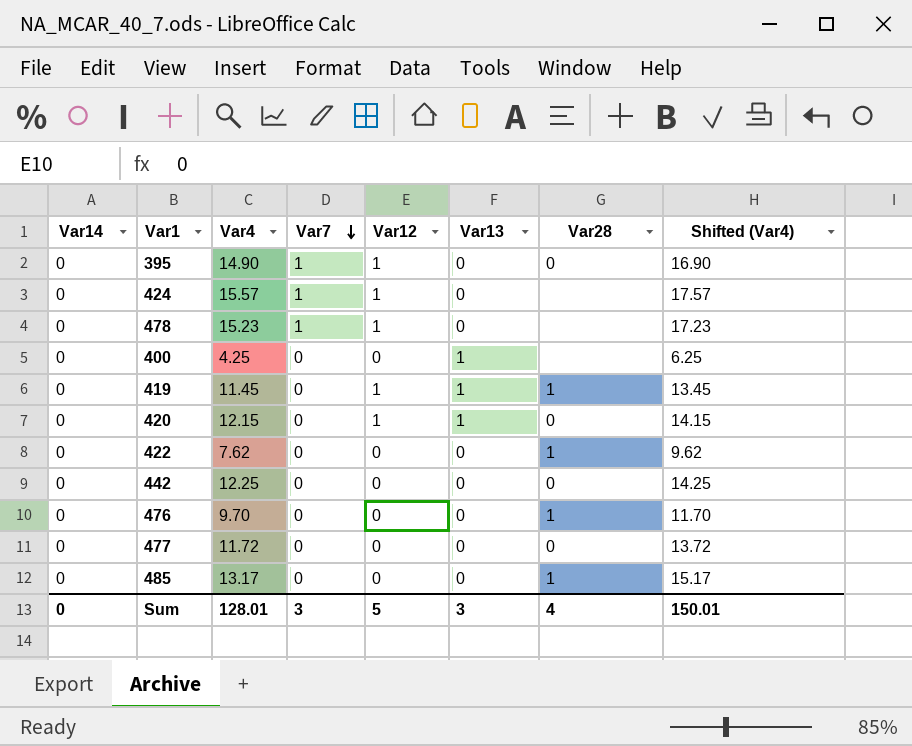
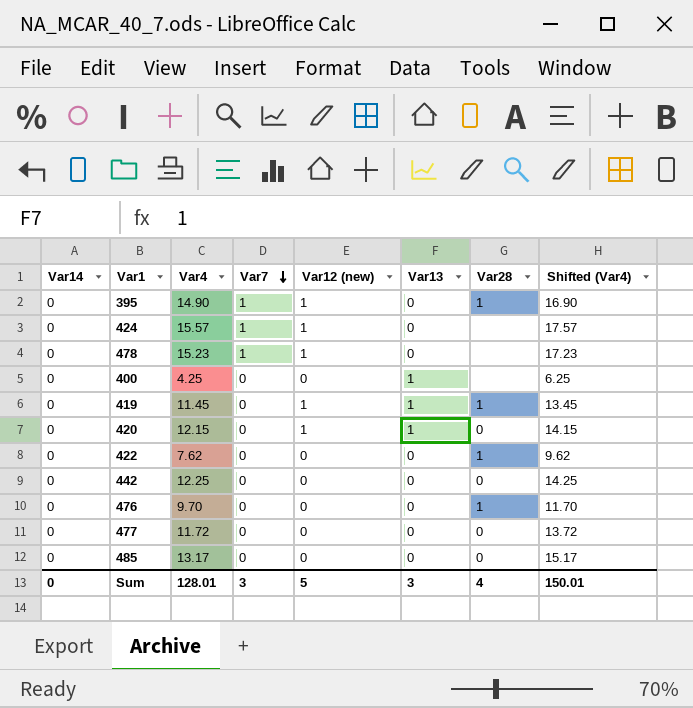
column name: Var12 -> Var12 (new)
395 | Var28: 0 -> 1
485 | Var28: 1 -> 0

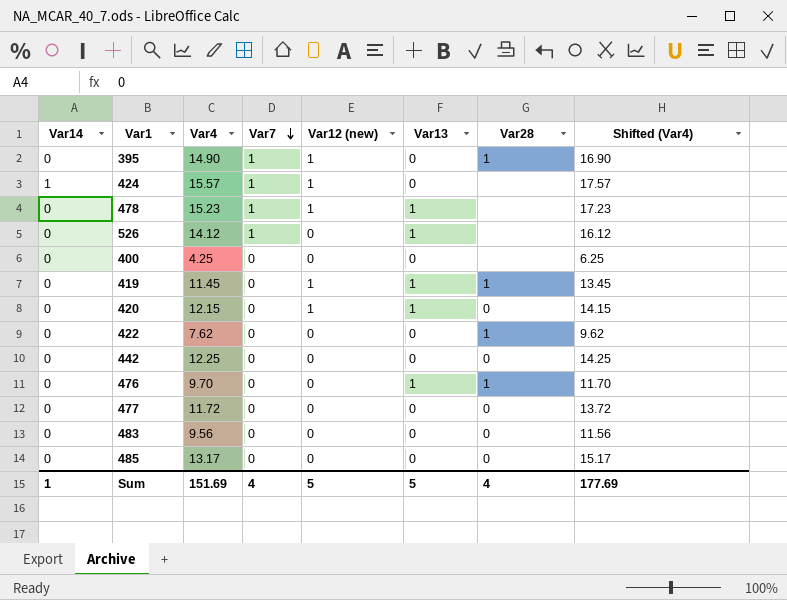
424 | Var14: 0 -> 1
478 | Var13: 0 -> 1
row 526: none -> 0 | 14.12 | 1 | 0 | 1 | none | 16.12
400 | Var13: 1 -> 0
476 | Var13: 0 -> 1
row 483: none -> 0 | 9.56 | 0 | 0 | 0 | 0 | 11.56
Sum | Var14: 0 -> 1
Sum | Var4: 128.01 -> 151.69
Sum | Var7: 3 -> 4
Sum | Var13: 3 -> 5
Sum | Shifted (Var4): 150.01 -> 177.69

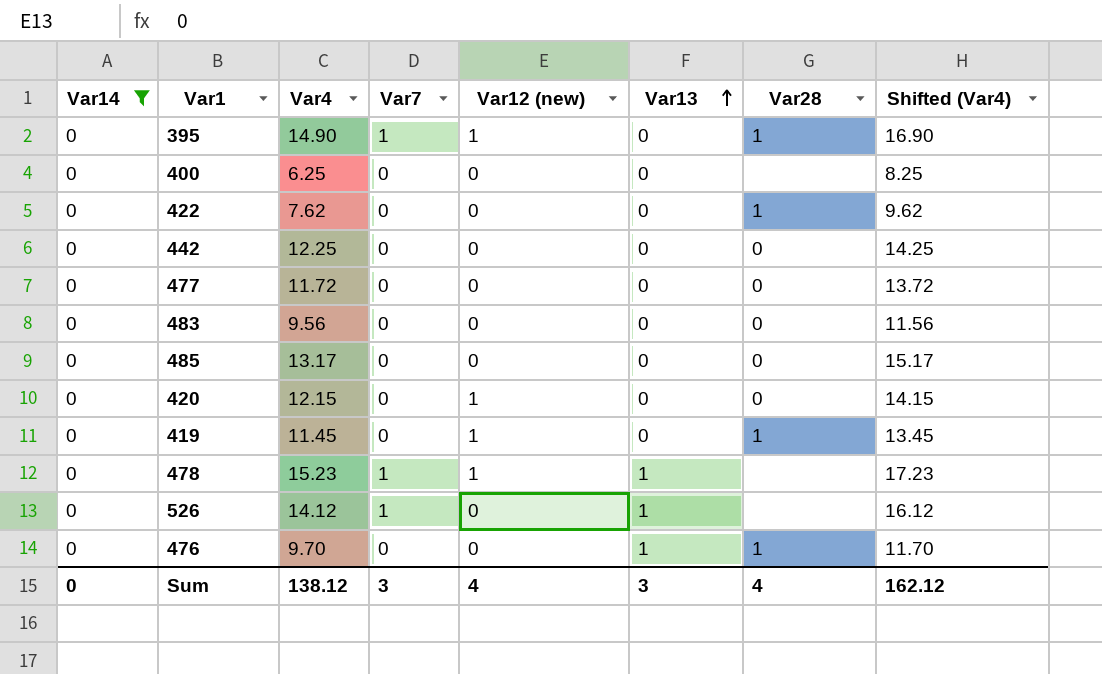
filter: none -> Var14 = 0
row order: Var7 descending -> Var13 ascending
400 | Var4: 4.25 -> 6.25
400 | Shifted (Var4): 6.25 -> 8.25
420 | Var13: 1 -> 0
419 | Var13: 1 -> 0
Sum | Var14: 1 -> 0
Sum | Var4: 151.69 -> 138.12
Sum | Var7: 4 -> 3
Sum | Var12 (new): 5 -> 4
Sum | Var13: 5 -> 3
Sum | Shifted (Var4): 177.69 -> 162.12

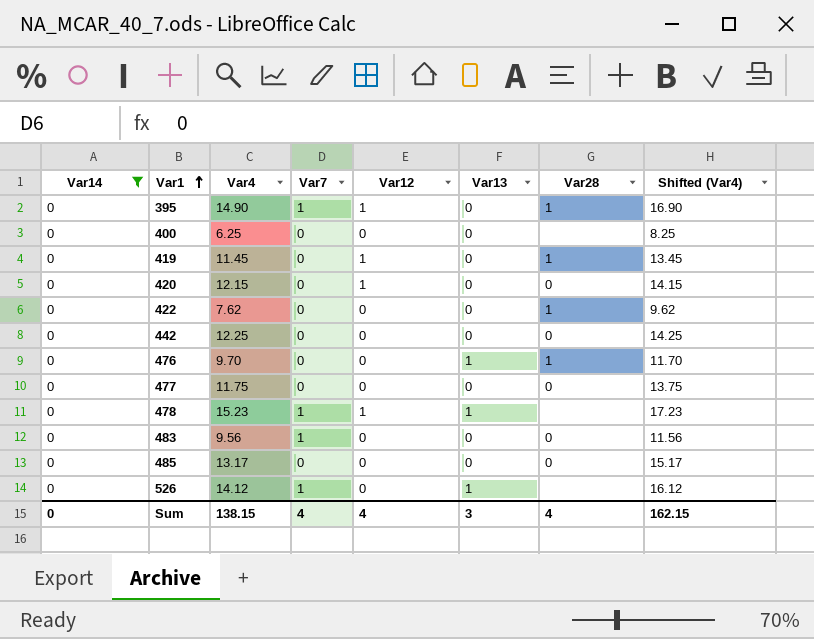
row order: Var13 ascending -> Var1 ascending
column name: Var12 (new) -> Var12
477 | Var4: 11.72 -> 11.75
477 | Shifted (Var4): 13.72 -> 13.75
483 | Var7: 0 -> 1
Sum | Var4: 138.12 -> 138.15
Sum | Var7: 3 -> 4
Sum | Shifted (Var4): 162.12 -> 162.15

